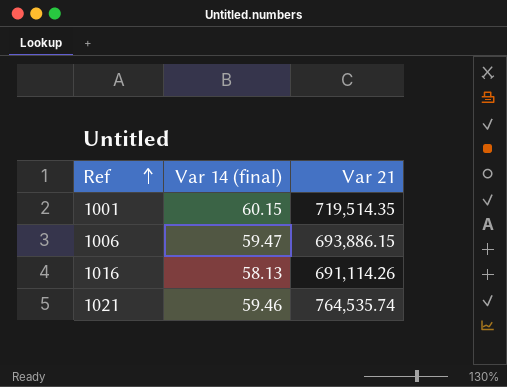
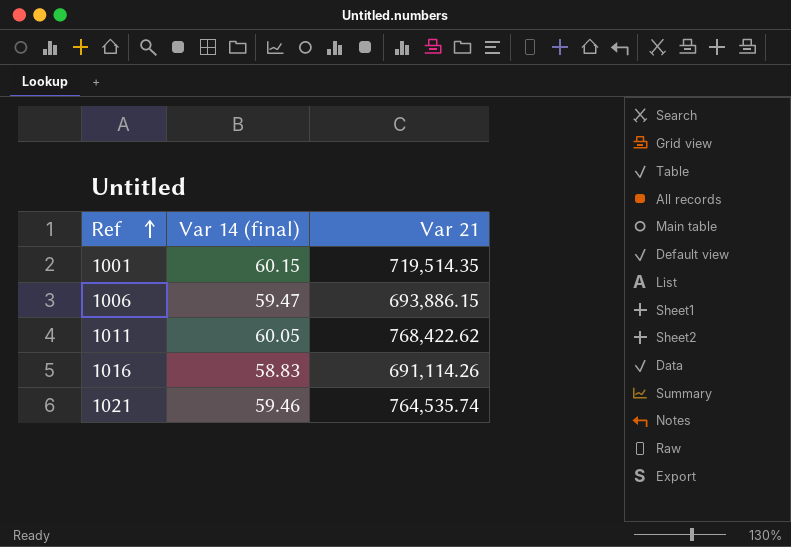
row 1011: none -> 60.05 | 768,422.62
1016 | Var 14 (final): 58.13 -> 58.83

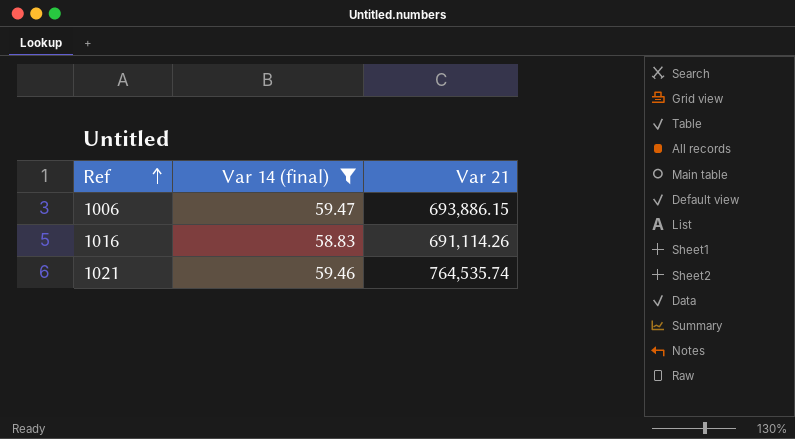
filter: none -> Var 14 (final) <= 59.47

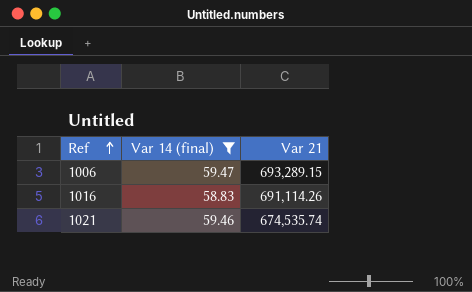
1006 | Var 21: 693,886.15 -> 693,289.15
1021 | Var 21: 764,535.74 -> 674,535.74

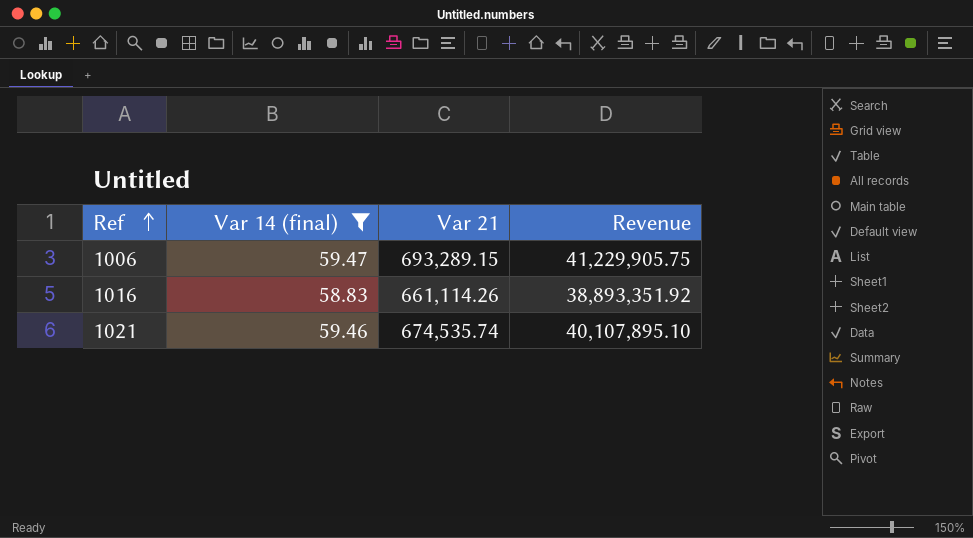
column Revenue | formula: none -> [Var 14 (final)] * [Var 21]
1016 | Var 21: 691,114.26 -> 661,114.26

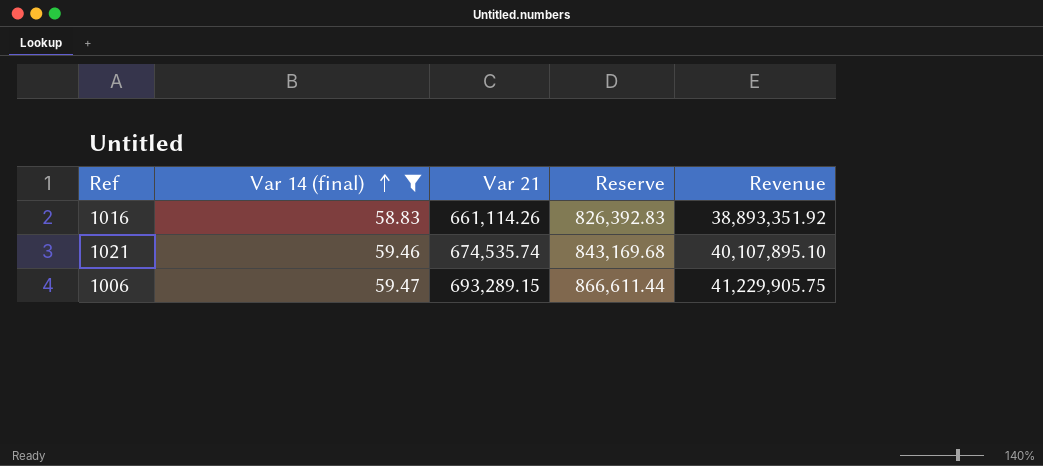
row order: Ref ascending -> Var 14 (final) ascending
column Reserve | formula: none -> [Var 21] * 1.25

